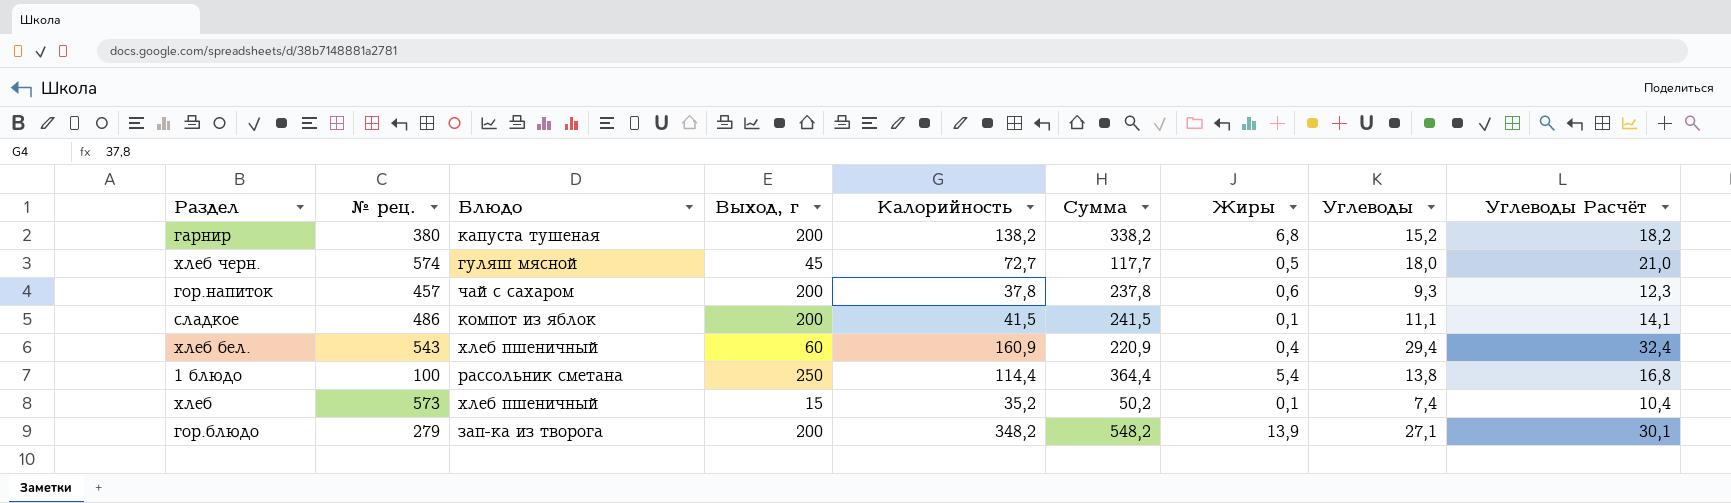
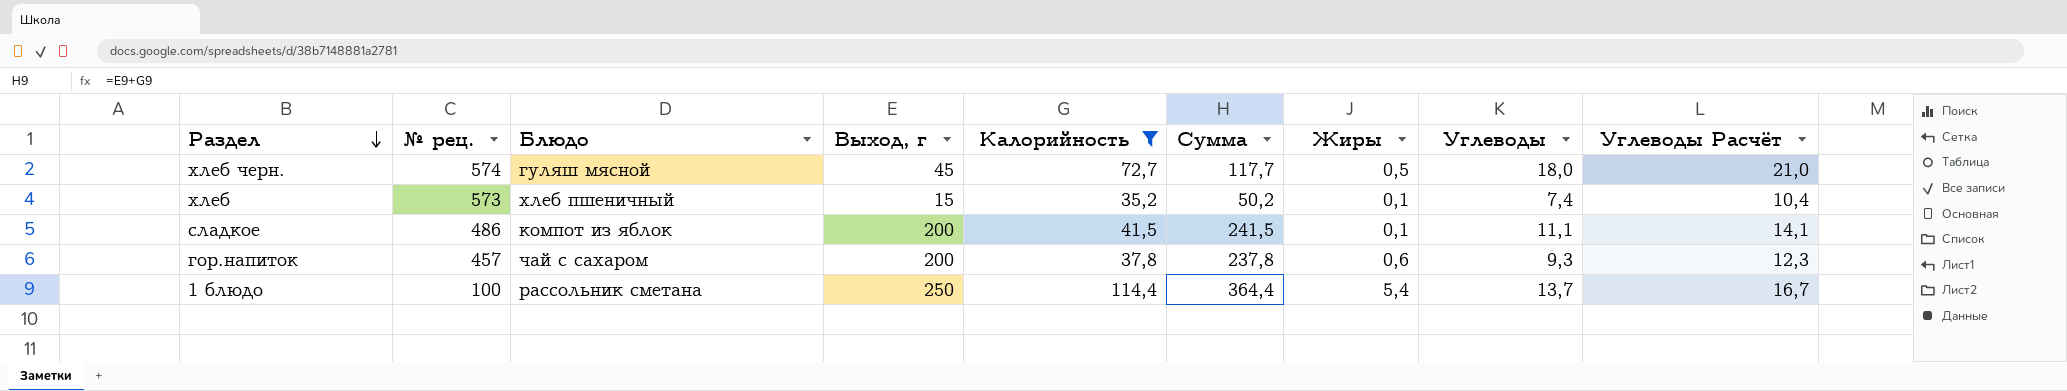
filter: none -> Калорийность <= 114,4
row order: none -> Раздел descending
1 блюдо | Углеводы: 13,8 -> 13,7
1 блюдо | Углеводы Расчёт: 16,8 -> 16,7

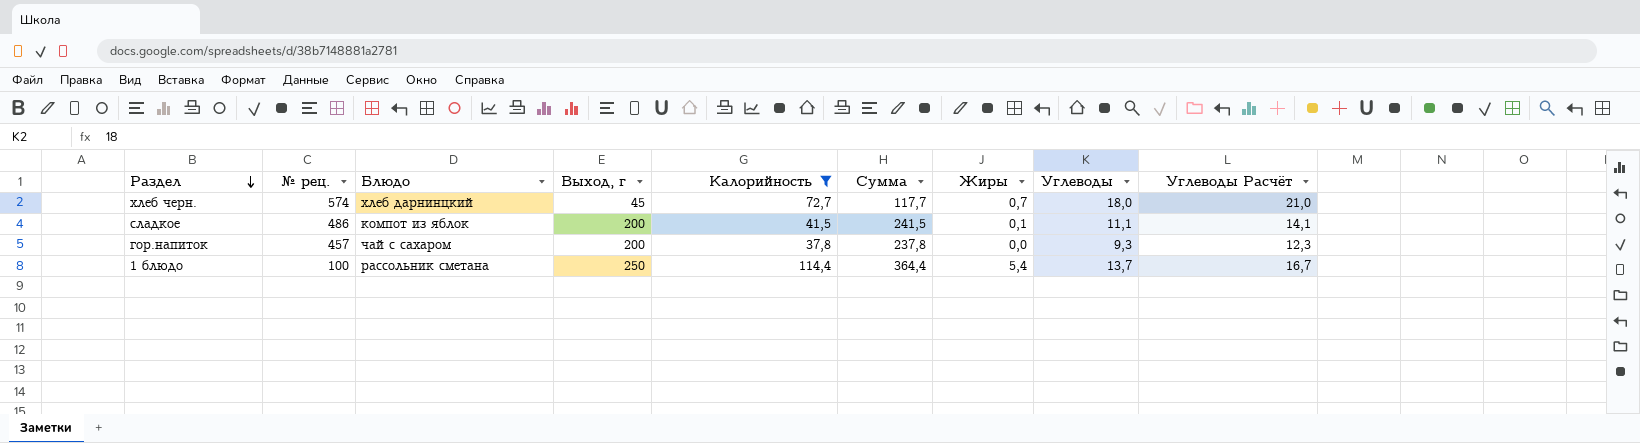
row хлеб: 573 | хлеб пшеничный | 15 | 35,2 | 50,2 | 0,1 | 7,4 | 10,4 -> none
хлеб черн. | Блюдо: гуляш мясной -> хлеб дарнинцкий
хлеб черн. | Жиры: 0,5 -> 0,7
гор.напиток | Жиры: 0,6 -> 0,0

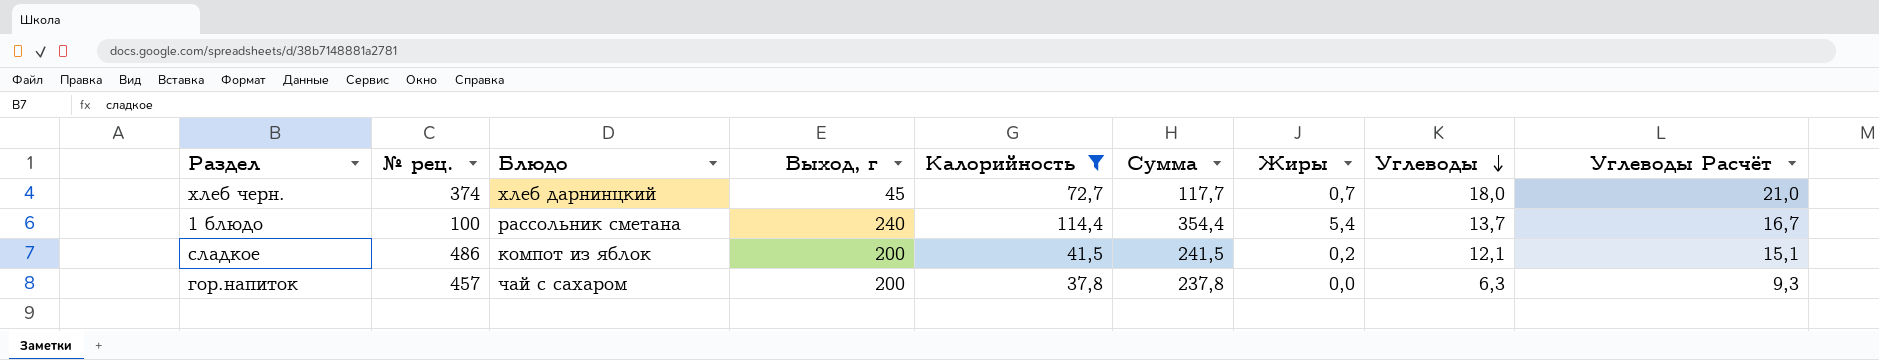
row order: Раздел descending -> Углеводы descending
хлеб черн. | № рец.: 574 -> 374
1 блюдо | Выход, г: 250 -> 240
1 блюдо | Сумма: 364,4 -> 354,4
сладкое | Жиры: 0,1 -> 0,2
сладкое | Углеводы: 11,1 -> 12,1
сладкое | Углеводы Расчёт: 14,1 -> 15,1
гор.напиток | Углеводы: 9,3 -> 6,3
гор.напиток | Углеводы Расчёт: 12,3 -> 9,3

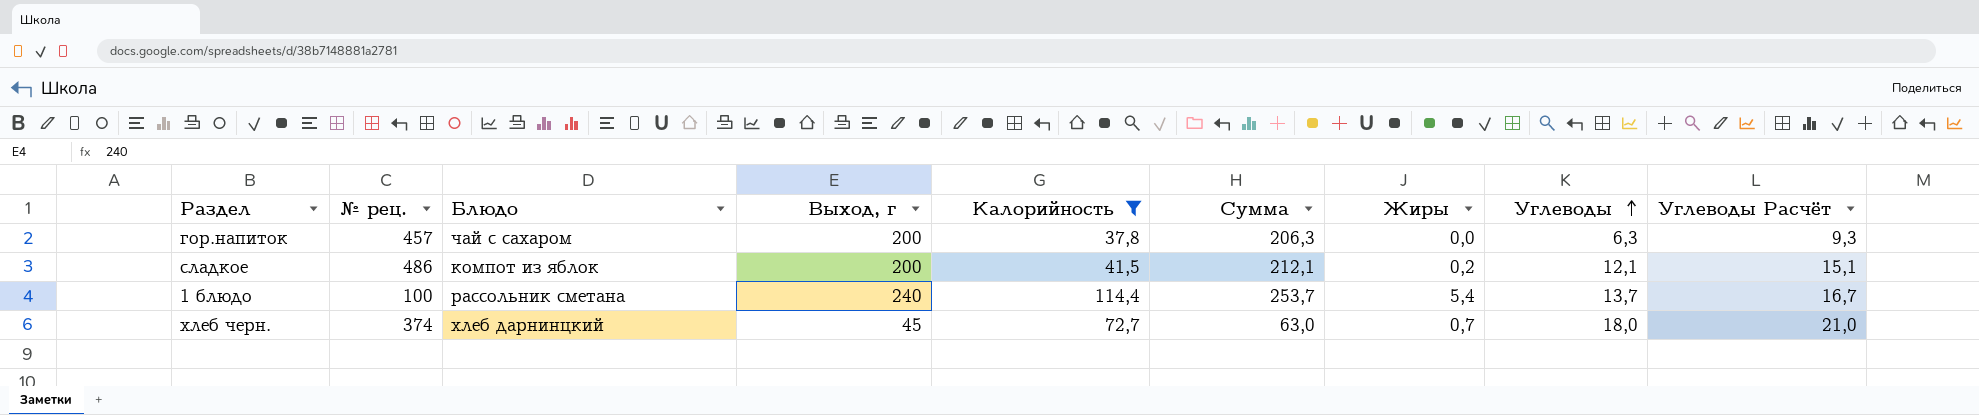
row order: Углеводы descending -> Углеводы ascending
column Сумма | formula: [Выход, г] + [Калорийность] -> [Выход, г] + [Углеводы]

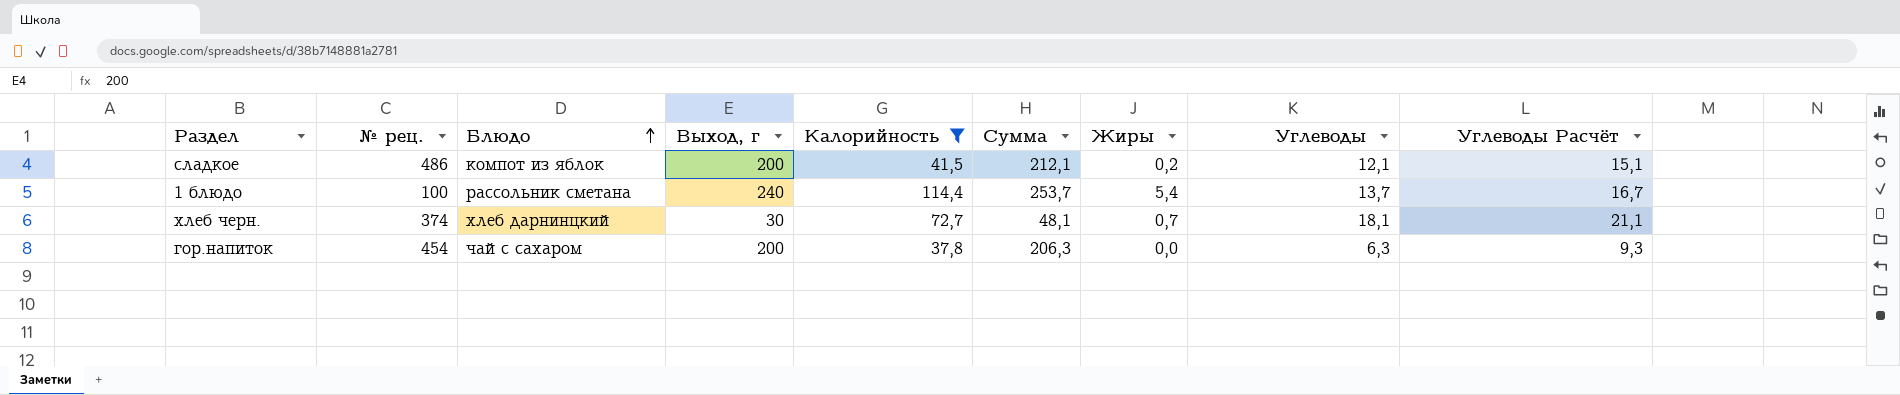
row order: Углеводы ascending -> Блюдо ascending
хлеб черн. | Выход, г: 45 -> 30
хлеб черн. | Сумма: 63,0 -> 48,1
хлеб черн. | Углеводы: 18,0 -> 18,1
хлеб черн. | Углеводы Расчёт: 21,0 -> 21,1
гор.напиток | № рец.: 457 -> 454

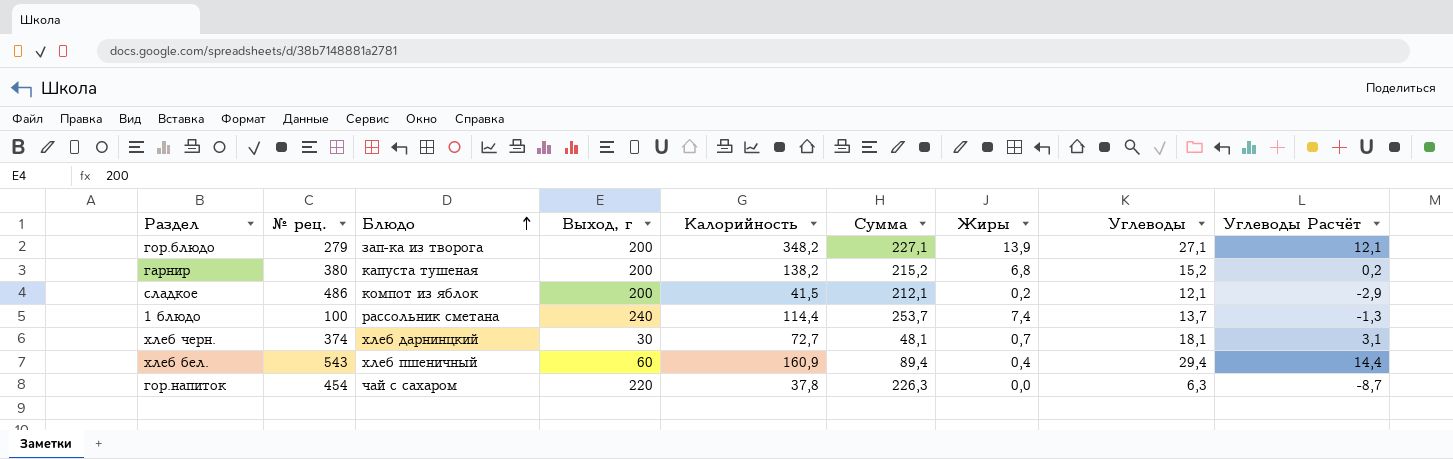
filter: Калорийность <= 114,4 -> none
column Углеводы Расчёт | formula: [Углеводы] + 3 -> [Углеводы] - 15
1 блюдо | Жиры: 5,4 -> 7,4
гор.напиток | Выход, г: 200 -> 220
гор.напиток | Сумма: 206,3 -> 226,3

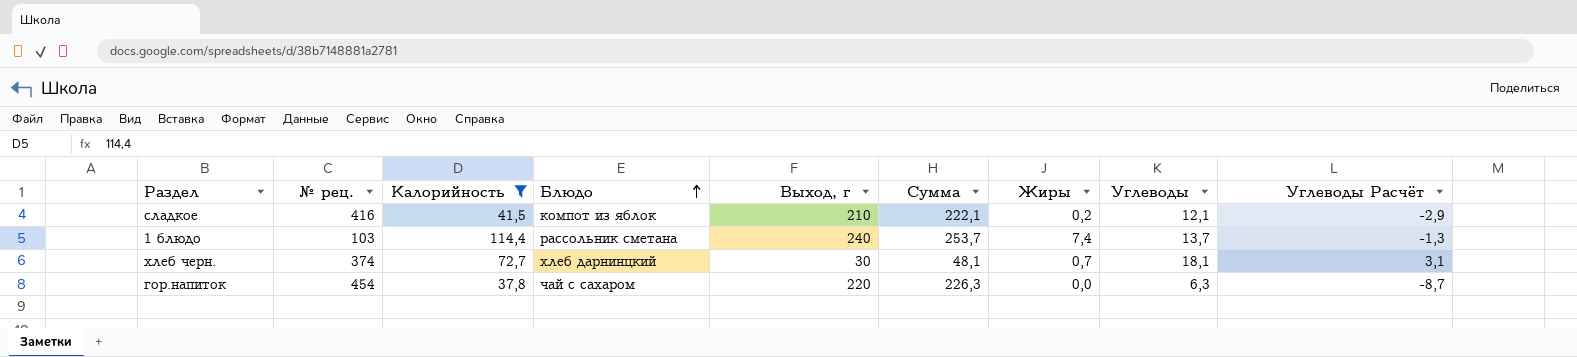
filter: none -> Калорийность <= 114,4
column Калорийность | position: 5 -> 3
сладкое | № рец.: 486 -> 416
сладкое | Выход, г: 200 -> 210
сладкое | Сумма: 212,1 -> 222,1
1 блюдо | № рец.: 100 -> 103

